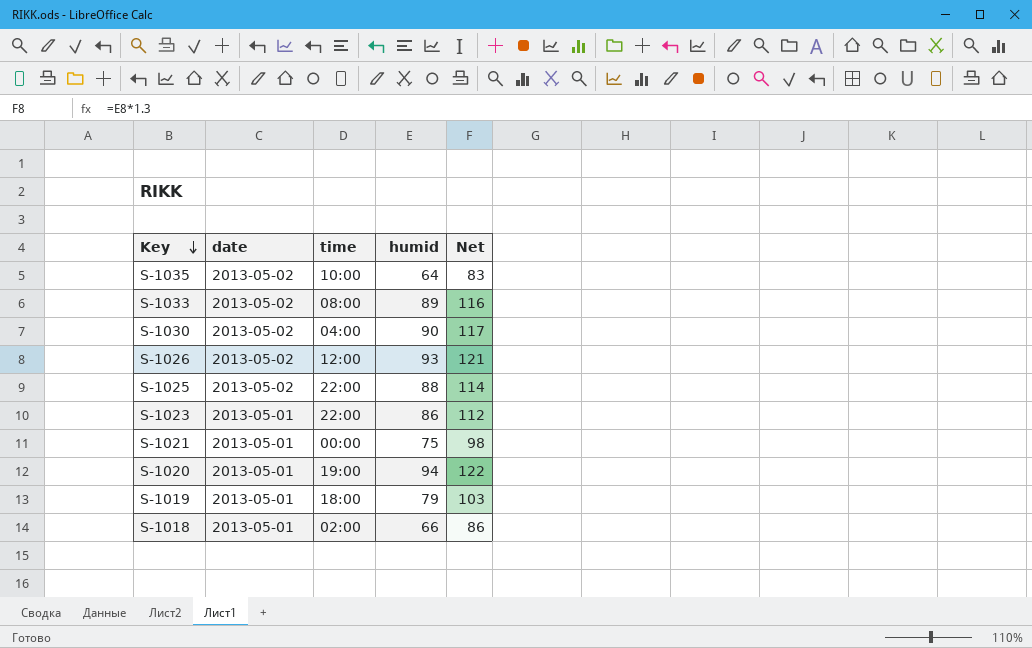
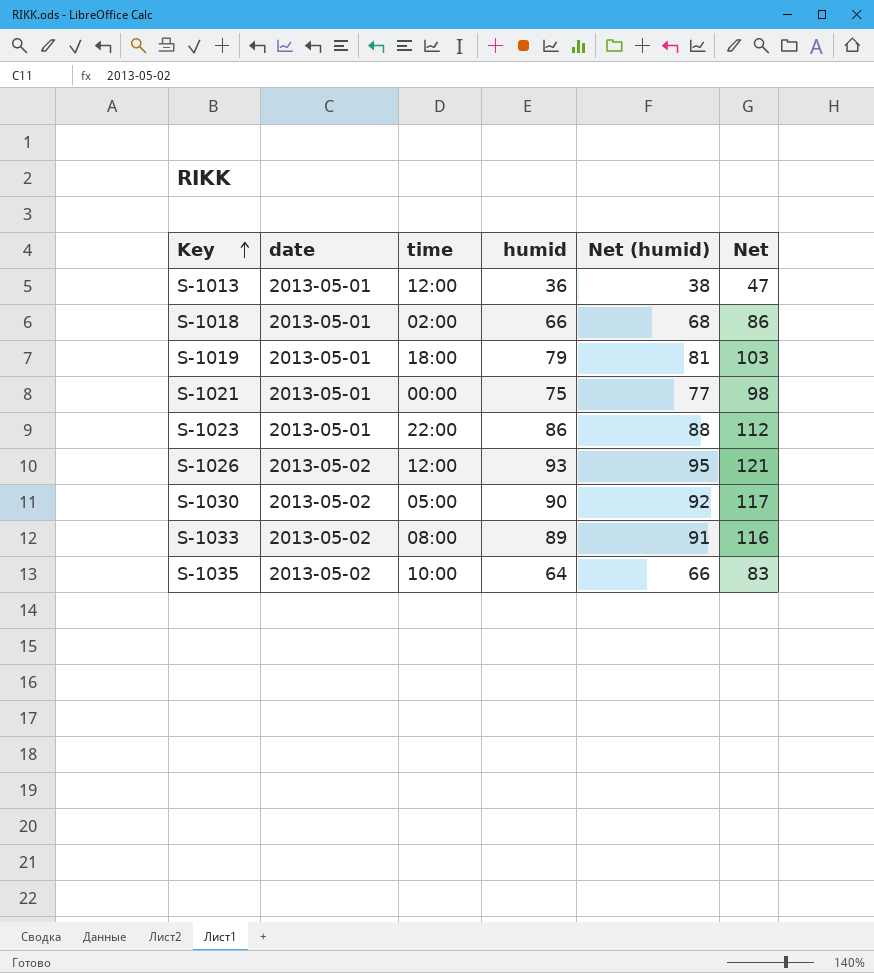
row order: Key descending -> Key ascending
column Net (humid) | formula: none -> [humid] + 2
row S-1025: 2013-05-02 | 22:00 | 88 | 114 -> none
row S-1020: 2013-05-01 | 19:00 | 94 | 122 -> none
row S-1013: none -> 2013-05-01 | 12:00 | 36 | 38 | 47
S-1030 | time: 04:00 -> 05:00

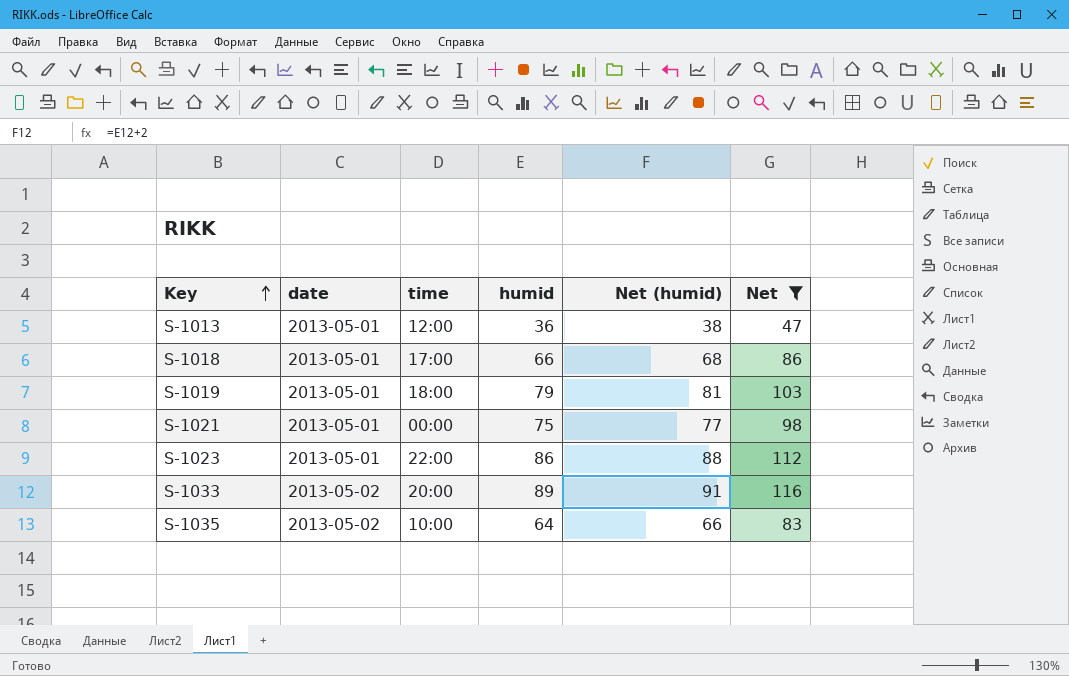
filter: none -> Net <= 116
S-1018 | time: 02:00 -> 17:00
S-1033 | time: 08:00 -> 20:00

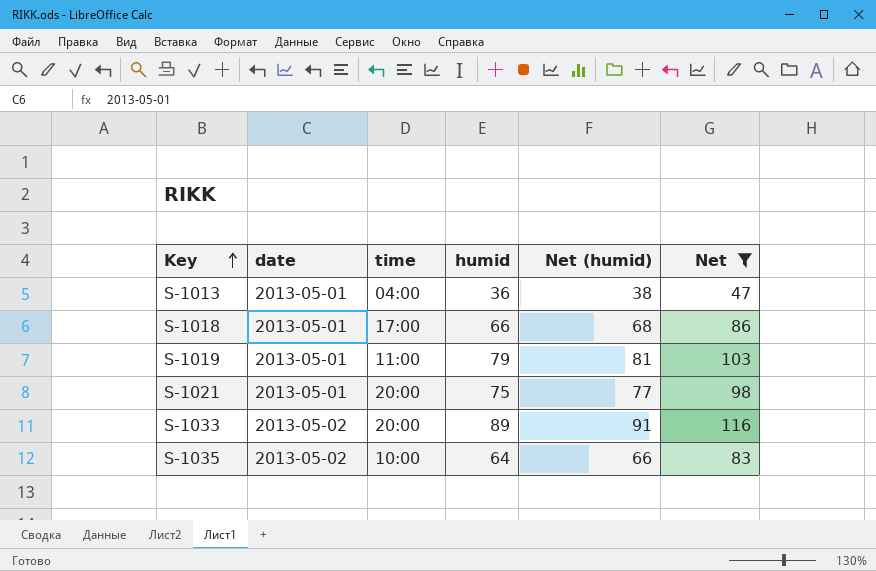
row S-1023: 2013-05-01 | 22:00 | 86 | 88 | 112 -> none
S-1013 | time: 12:00 -> 04:00
S-1019 | time: 18:00 -> 11:00
S-1021 | time: 00:00 -> 20:00

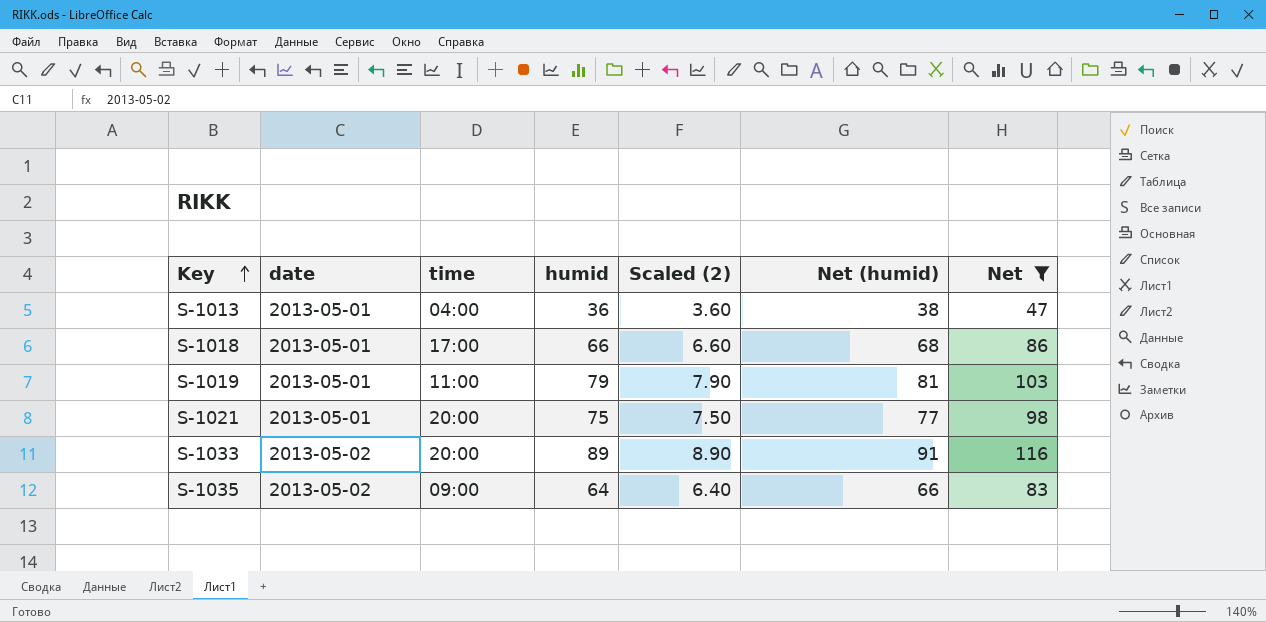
column Scaled (2) | formula: none -> [humid] * 0.1
S-1035 | time: 10:00 -> 09:00

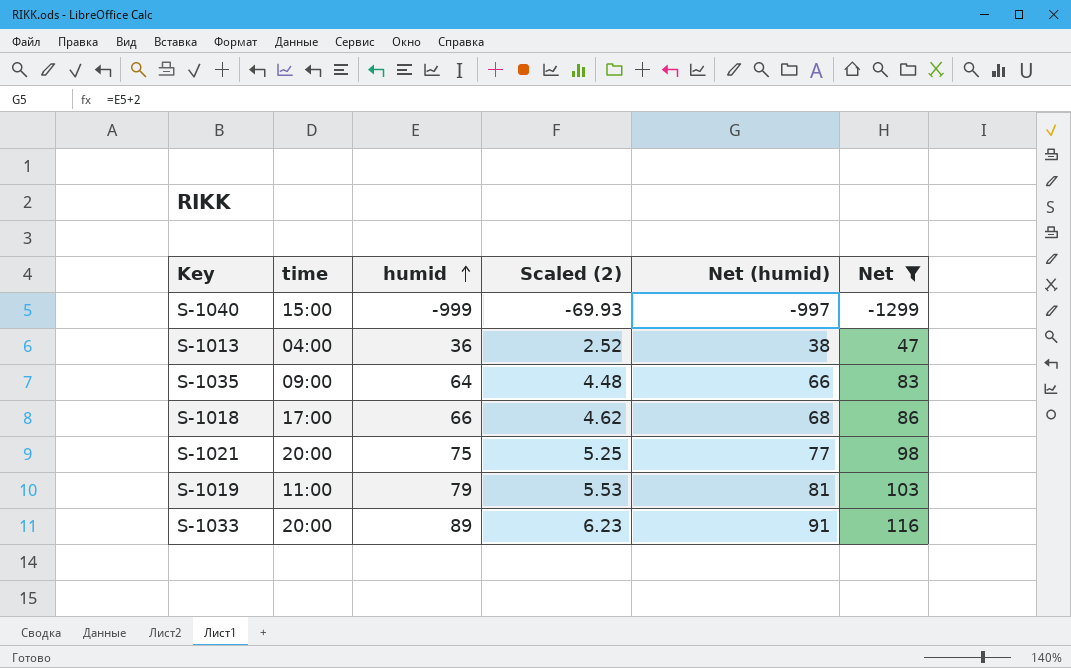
row order: Key ascending -> humid ascending
column date | position: 2 -> none
column Scaled (2) | formula: [humid] * 0.1 -> [humid] * 0.07
row S-1040: none -> 15:00 | -999 | -69.93 | -997 | -1299

